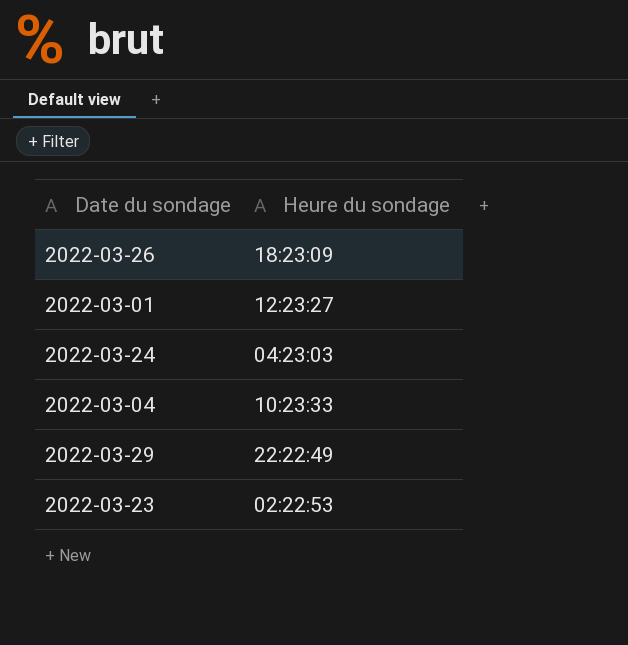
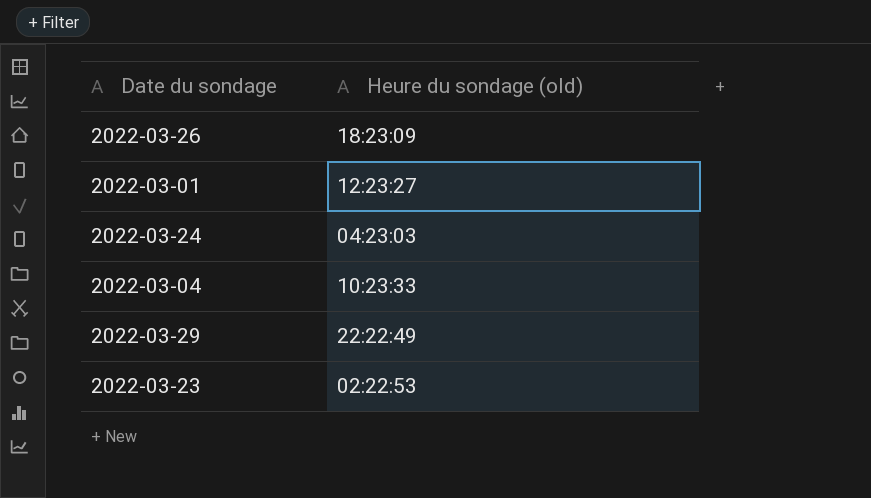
column name: Heure du sondage -> Heure du sondage (old)

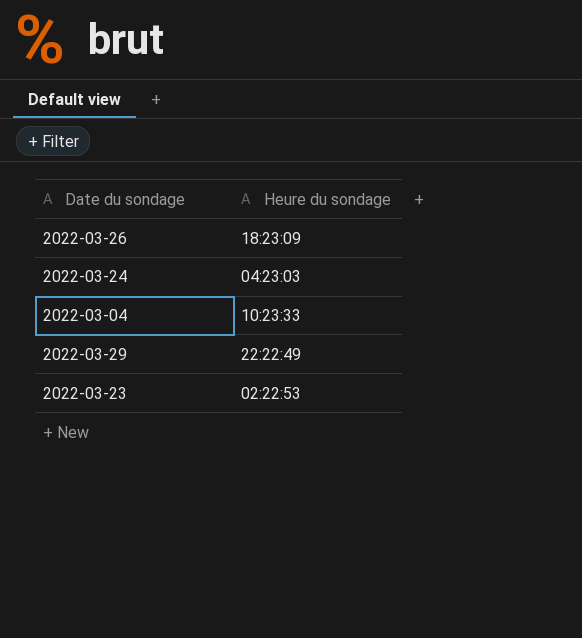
column name: Heure du sondage (old) -> Heure du sondage
row 2022-03-01: 12:23:27 -> none

